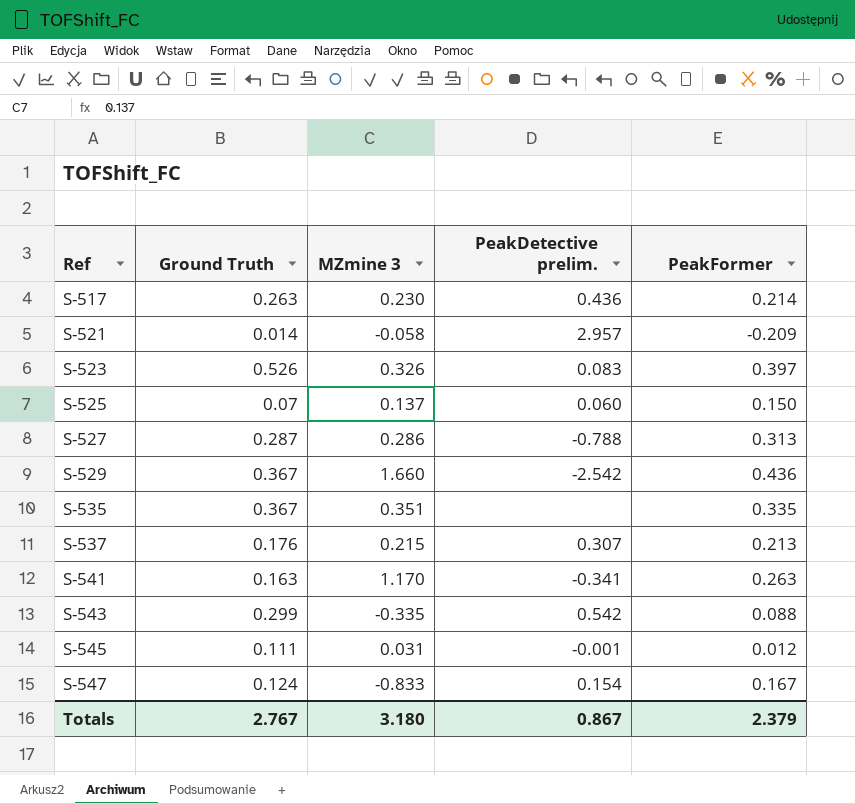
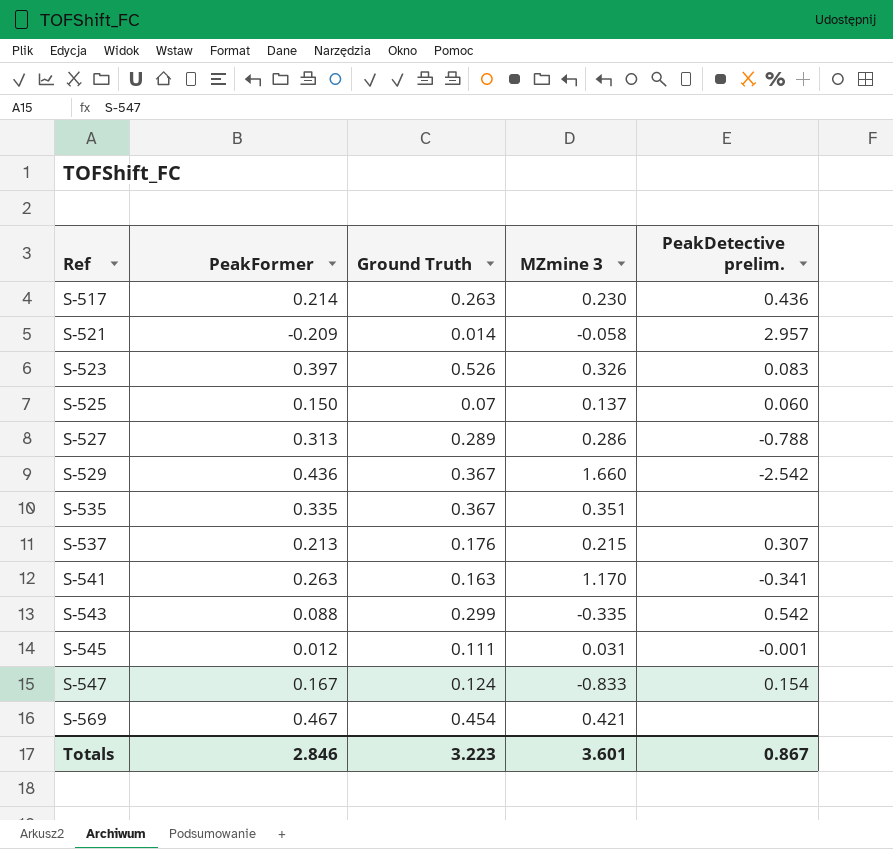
column PeakFormer | position: 5 -> 2
S-527 | Ground Truth: 0.287 -> 0.289
row S-569: none -> 0.467 | 0.454 | 0.421 | none
Totals | PeakFormer: 2.379 -> 2.846
Totals | Ground Truth: 2.767 -> 3.223
Totals | MZmine 3: 3.180 -> 3.601

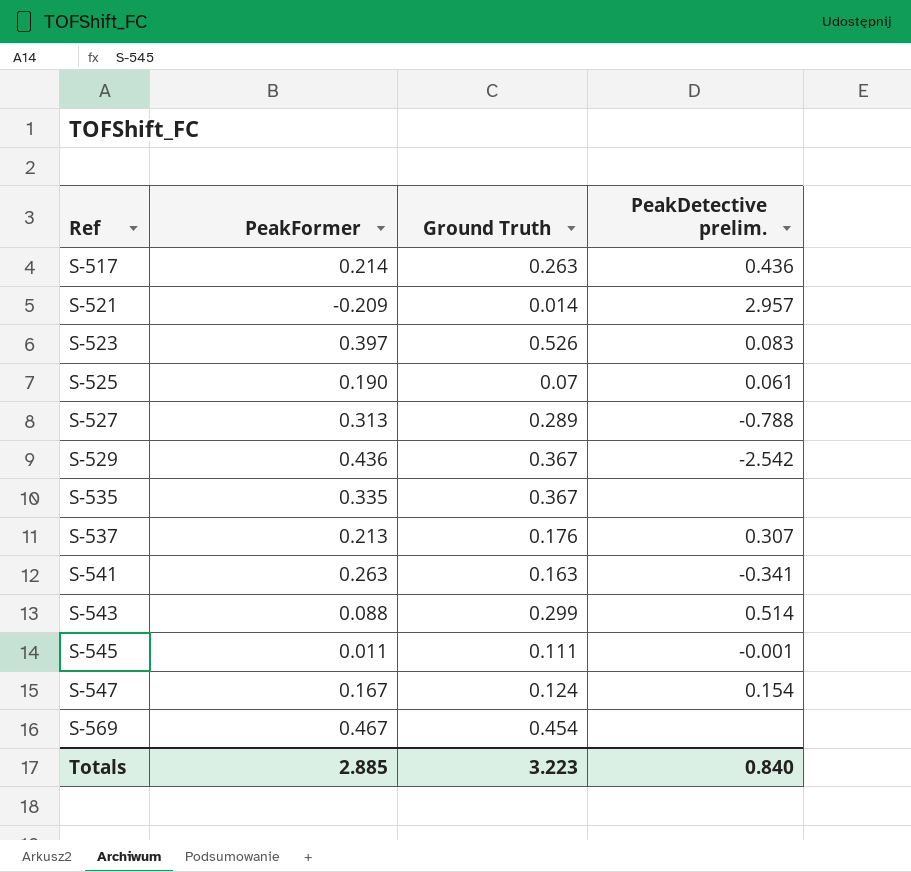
column MZmine 3 | position: 4 -> none
S-525 | PeakFormer: 0.150 -> 0.190
S-525 | PeakDetective prelim.: 0.060 -> 0.061
S-543 | PeakDetective prelim.: 0.542 -> 0.514
S-545 | PeakFormer: 0.012 -> 0.011
Totals | PeakFormer: 2.846 -> 2.885
Totals | PeakDetective prelim.: 0.867 -> 0.840

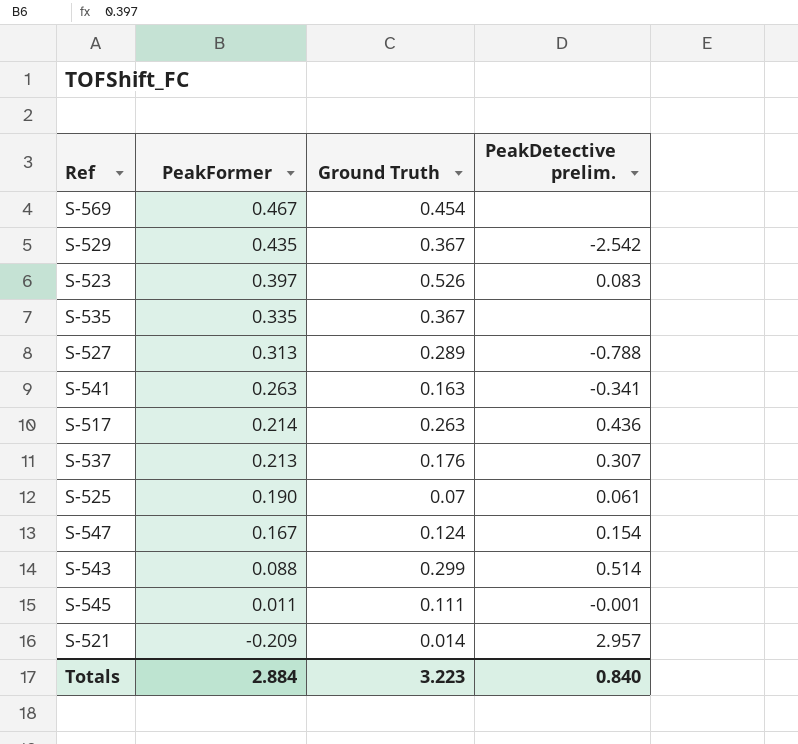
row order: Ref ascending -> PeakFormer descending
S-529 | PeakFormer: 0.436 -> 0.435
Totals | PeakFormer: 2.885 -> 2.884

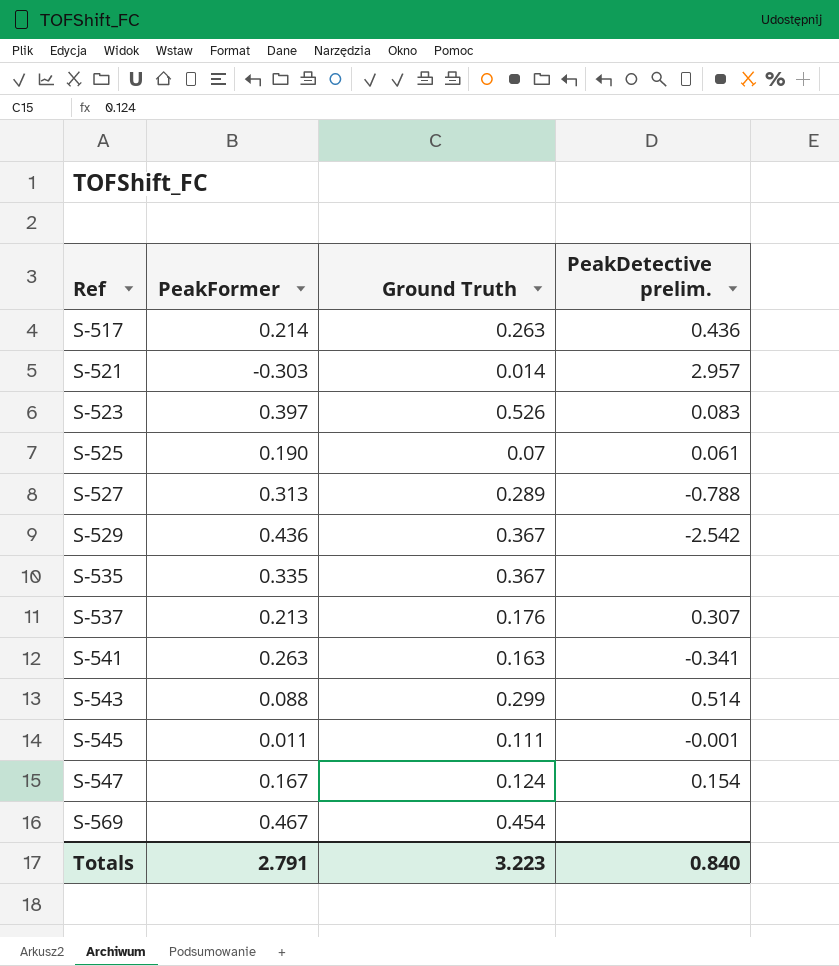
row order: PeakFormer descending -> Ref ascending
S-521 | PeakFormer: -0.209 -> -0.303
S-529 | PeakFormer: 0.435 -> 0.436
Totals | PeakFormer: 2.884 -> 2.791

